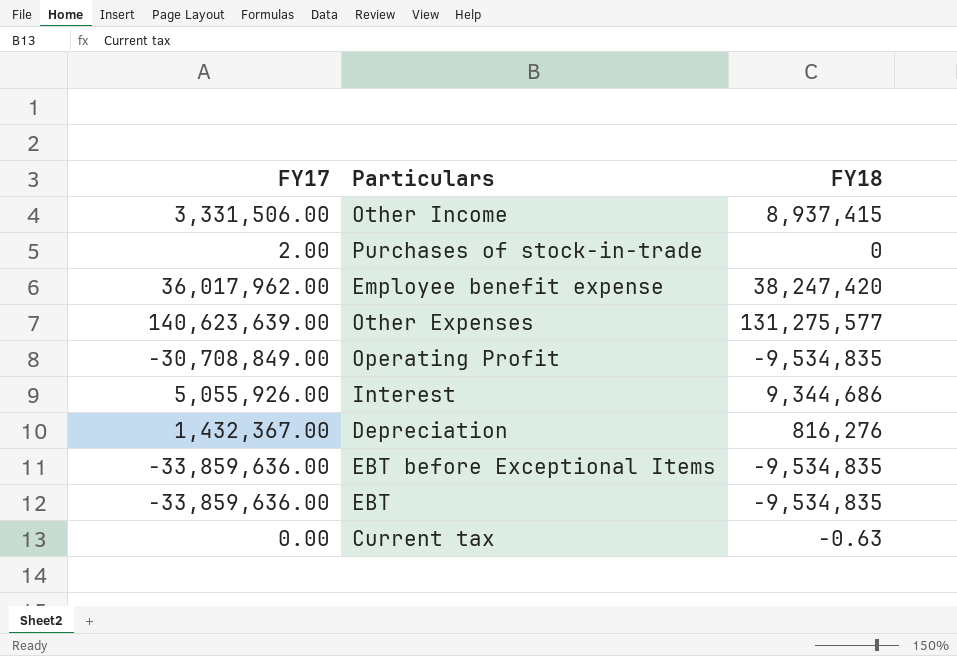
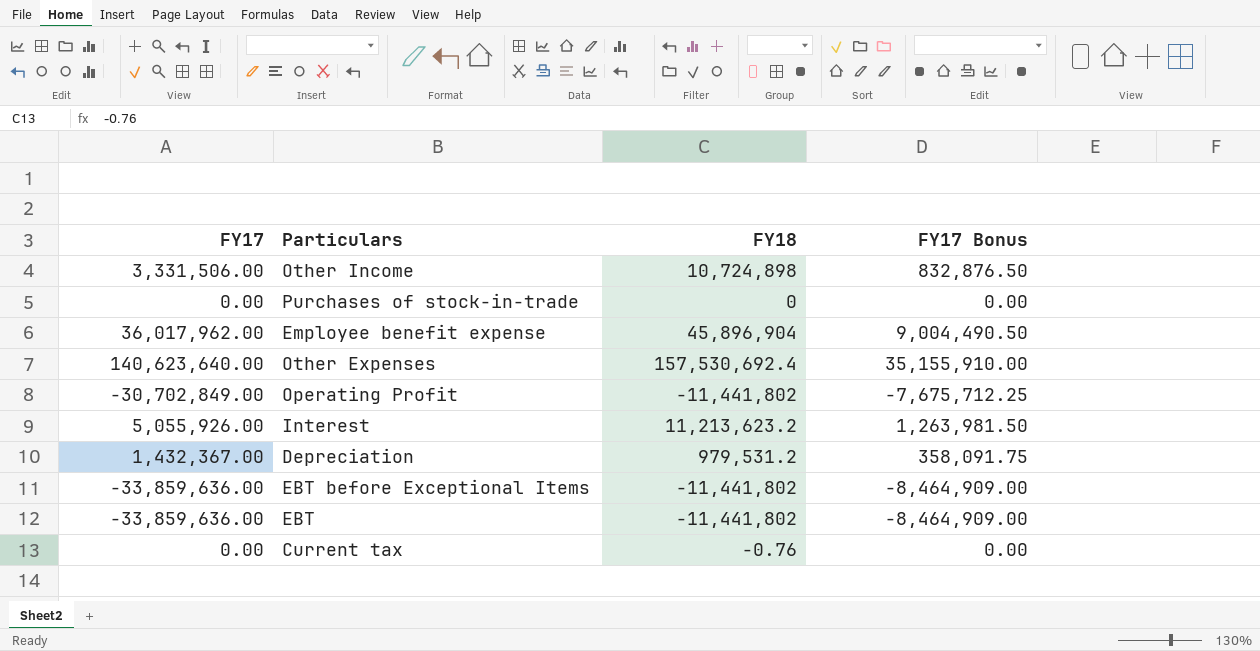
column FY17 Bonus | formula: none -> [FY17] * 0.25
Other Income | FY18: 8,937,415 -> 10,724,898
Purchases of stock-in-trade | FY17: 2.00 -> 0.00
Employee benefit expense | FY18: 38,247,420 -> 45,896,904
Other Expenses | FY17: 140,623,639.00 -> 140,623,640.00
Other Expenses | FY18: 131,275,577 -> 157,530,692.4
Operating Profit | FY17: -30,708,849.00 -> -30,702,849.00
Operating Profit | FY18: -9,534,835 -> -11,441,802
Interest | FY18: 9,344,686 -> 11,213,623.2
Depreciation | FY18: 816,276 -> 979,531.2
EBT before Exceptional Items | FY18: -9,534,835 -> -11,441,802
EBT | FY18: -9,534,835 -> -11,441,802
Current tax | FY18: -0.63 -> -0.76

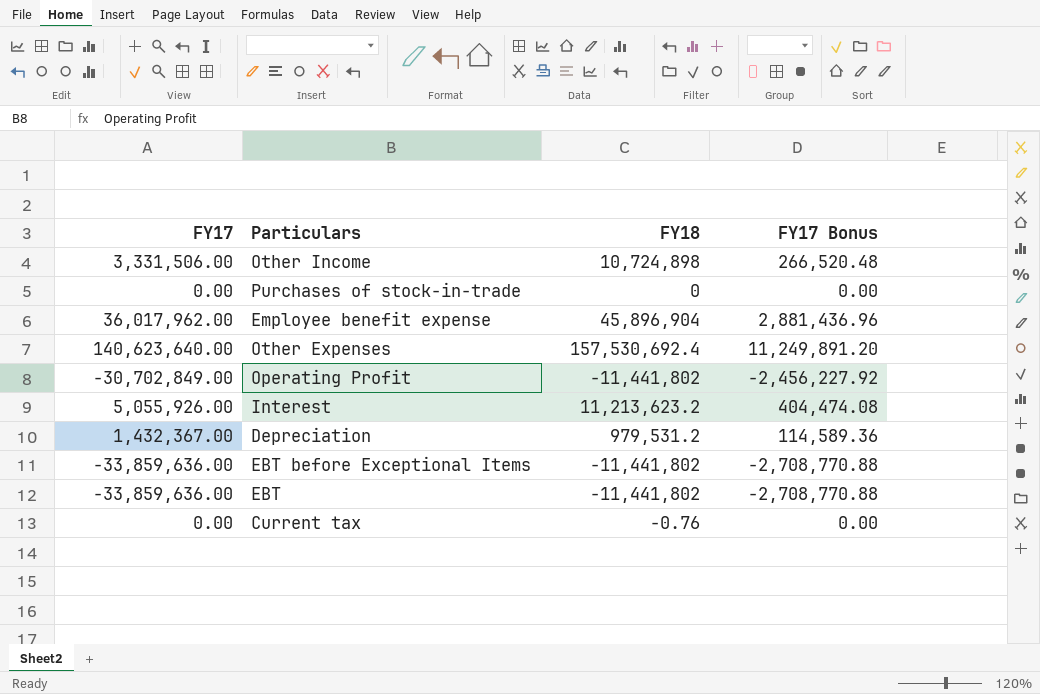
column FY17 Bonus | formula: [FY17] * 0.25 -> [FY17] * 0.08

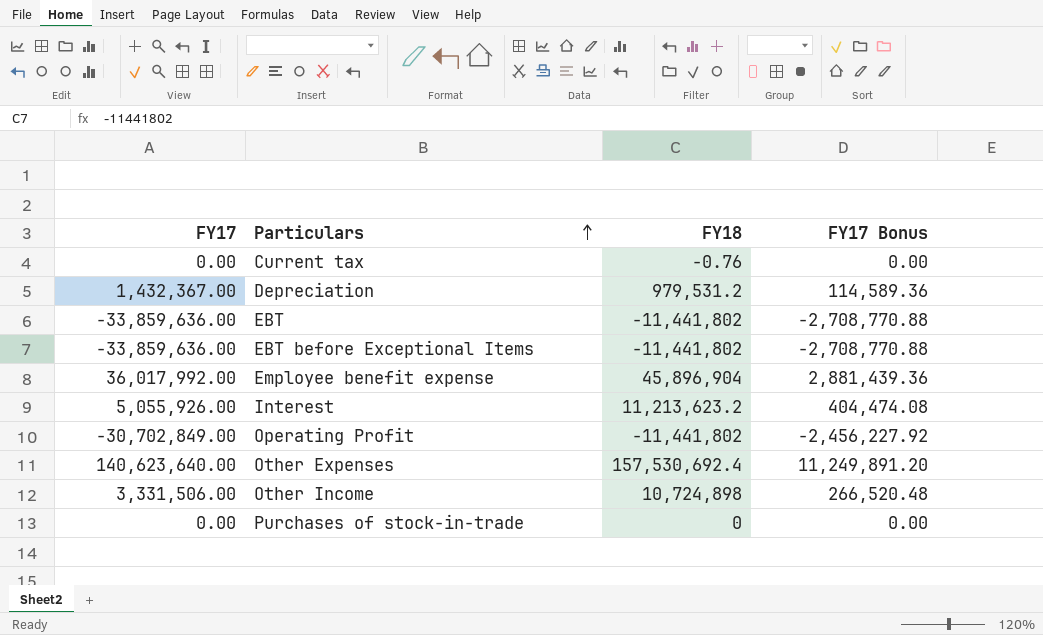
row order: none -> Particulars ascending
Employee benefit expense | FY17: 36,017,962.00 -> 36,017,992.00
Employee benefit expense | FY17 Bonus: 2,881,436.96 -> 2,881,439.36

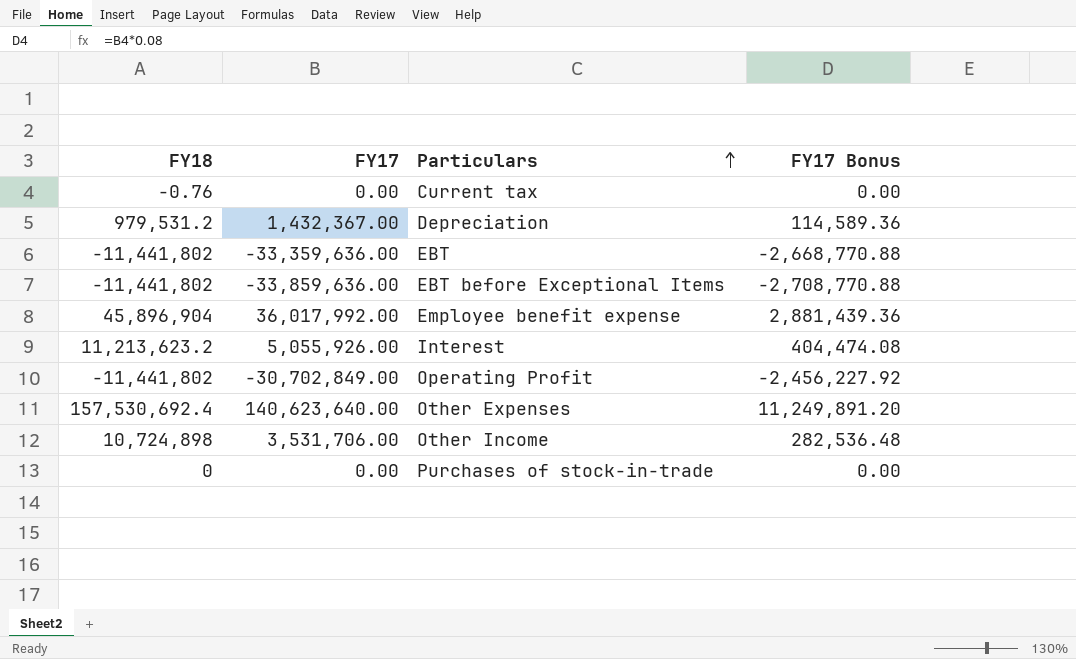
column FY18 | position: 3 -> 1
EBT | FY17: -33,859,636.00 -> -33,359,636.00
EBT | FY17 Bonus: -2,708,770.88 -> -2,668,770.88
Other Income | FY17: 3,331,506.00 -> 3,531,706.00
Other Income | FY17 Bonus: 266,520.48 -> 282,536.48

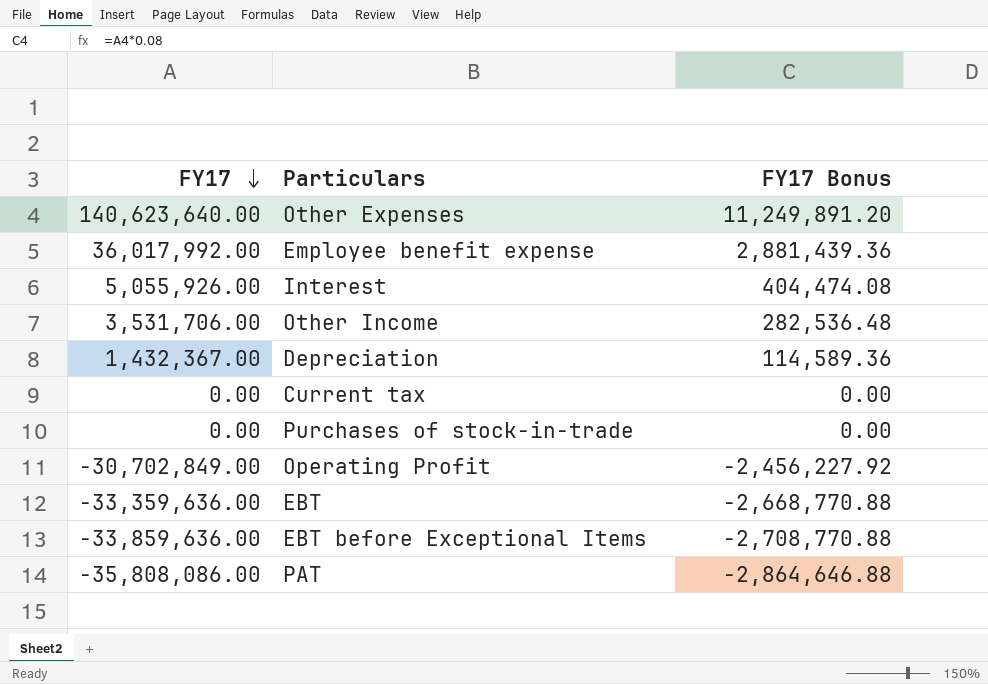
row order: Particulars ascending -> FY17 descending
column FY18 | position: 1 -> none
row PAT: none -> -35,808,086.00 | -2,864,646.88

